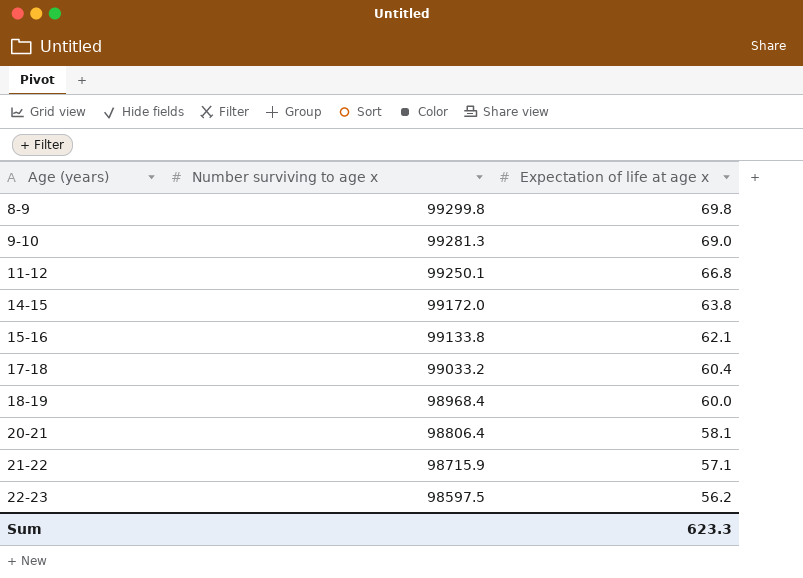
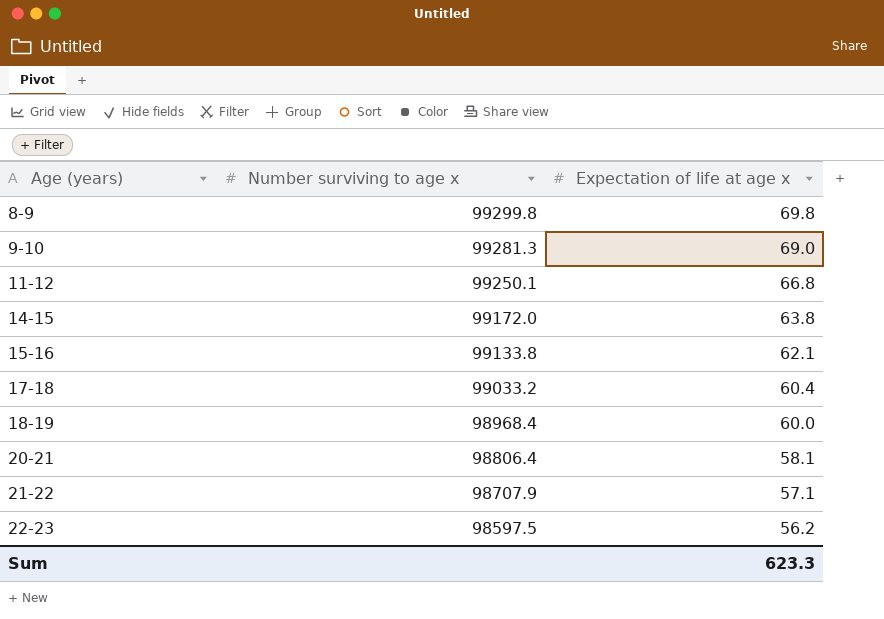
21-22 | Number surviving to age x: 98715.9 -> 98707.9

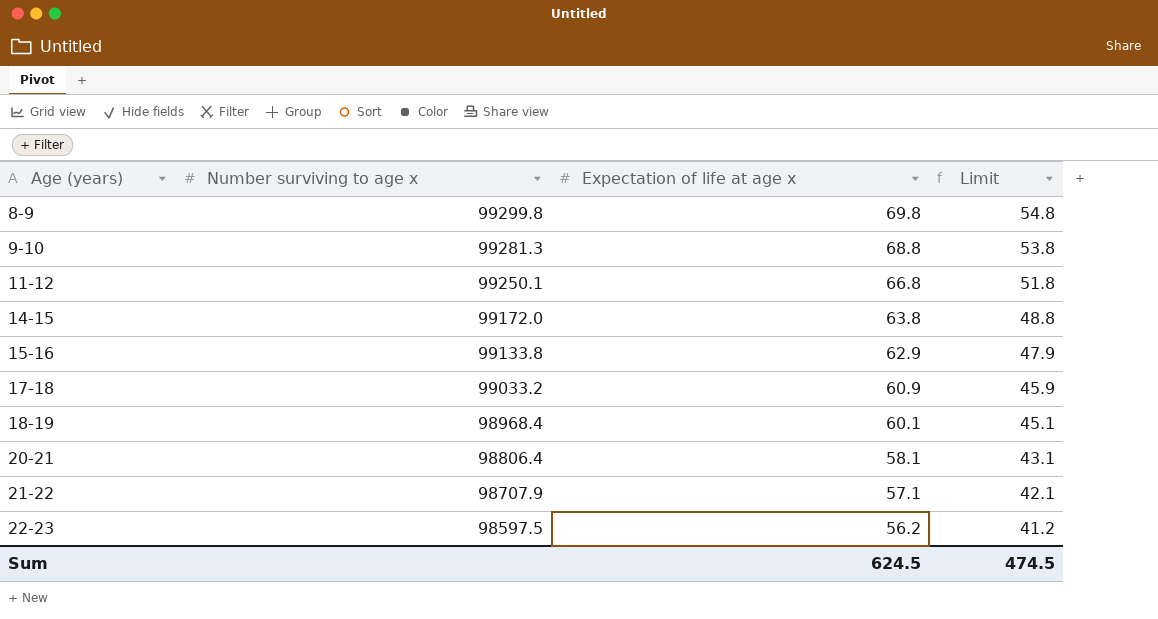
column Limit | formula: none -> [Expectation of life at age x] - 15
9-10 | Expectation of life at age x: 69.0 -> 68.8
15-16 | Expectation of life at age x: 62.1 -> 62.9
17-18 | Expectation of life at age x: 60.4 -> 60.9
18-19 | Expectation of life at age x: 60.0 -> 60.1
Sum | Expectation of life at age x: 623.3 -> 624.5

